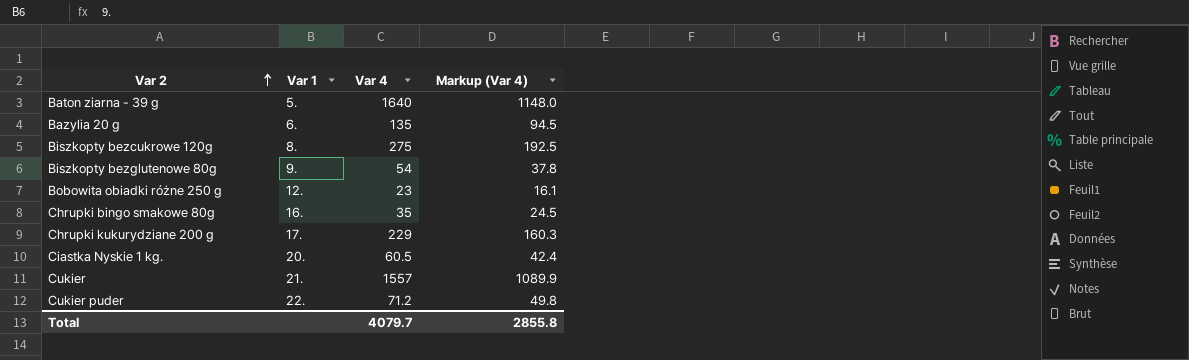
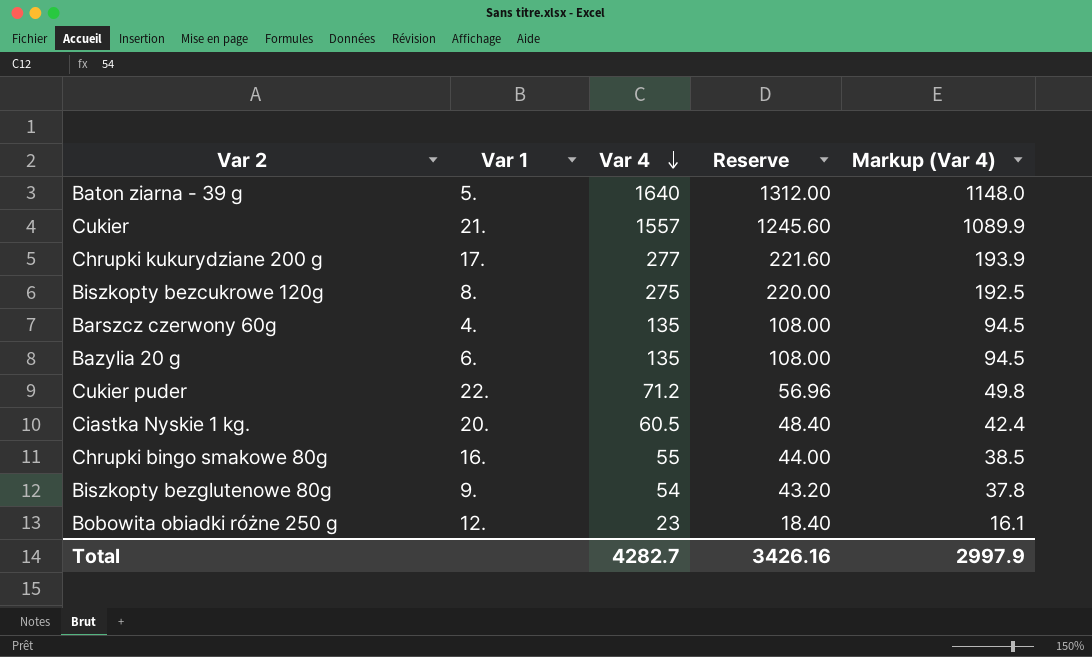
row order: Var 2 ascending -> Var 4 descending
column Reserve | formula: none -> [Var 4] * 0.8
Chrupki kukurydziane 200 g | Var 4: 229 -> 277
Chrupki kukurydziane 200 g | Markup (Var 4): 160.3 -> 193.9
row Barszcz czerwony 60g: none -> 4. | 135 | 108.00 | 94.5
Chrupki bingo smakowe 80g | Var 4: 35 -> 55
Chrupki bingo smakowe 80g | Markup (Var 4): 24.5 -> 38.5
Total | Var 4: 4079.7 -> 4282.7
Total | Markup (Var 4): 2855.8 -> 2997.9

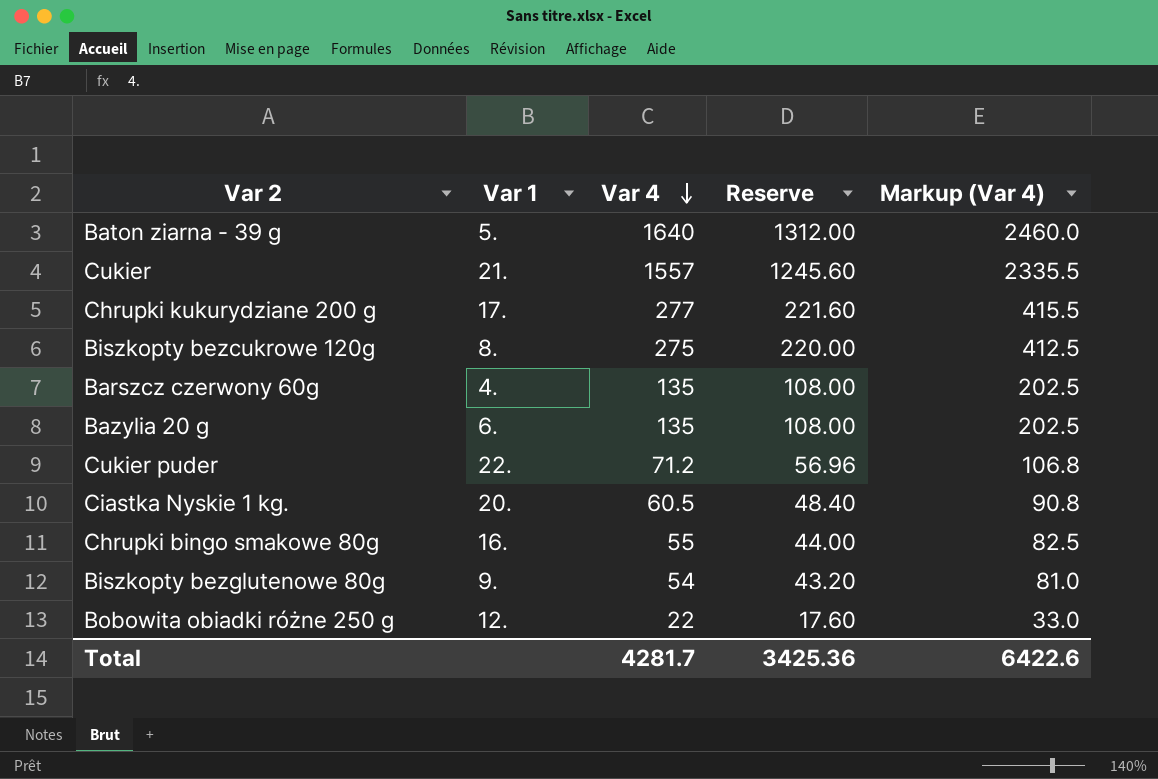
column Markup (Var 4) | formula: [Var 4] * 0.7 -> [Var 4] * 1.5
Bobowita obiadki różne 250 g | Var 4: 23 -> 22
Bobowita obiadki różne 250 g | Reserve: 18.40 -> 17.60
Total | Var 4: 4282.7 -> 4281.7
Total | Reserve: 3426.16 -> 3425.36
Total | Markup (Var 4): 2997.9 -> 6422.6

